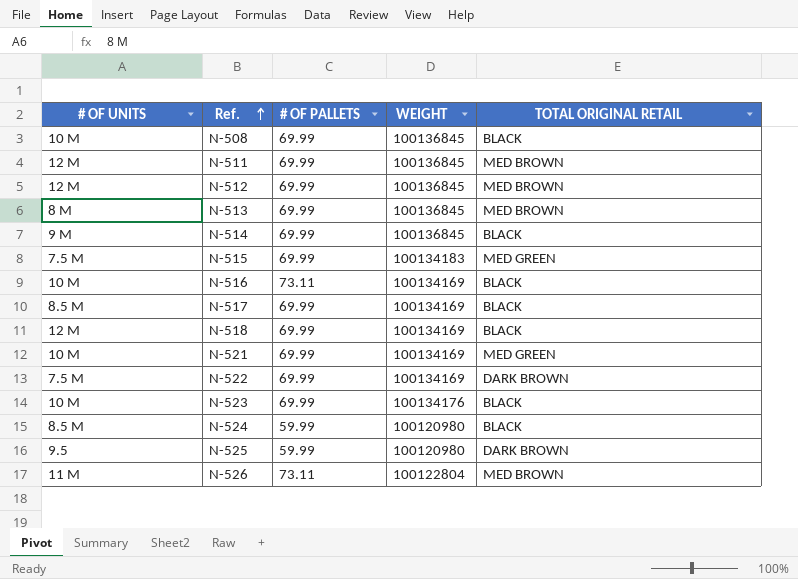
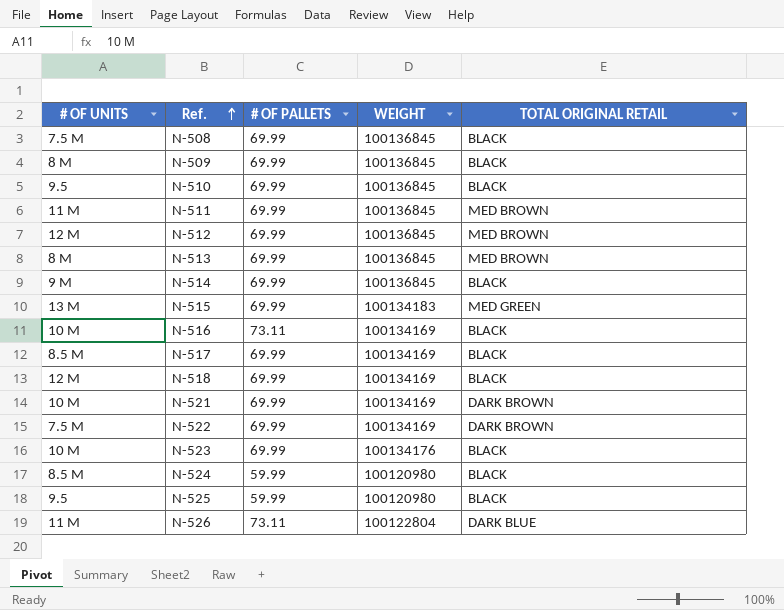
N-508 | # OF UNITS: 10 M -> 7.5 M
row N-509: none -> 8 M | 69.99 | 100136845 | BLACK
row N-510: none -> 9.5 | 69.99 | 100136845 | BLACK
N-511 | # OF UNITS: 12 M -> 11 M
N-515 | # OF UNITS: 7.5 M -> 13 M
N-521 | TOTAL ORIGINAL RETAIL: MED GREEN -> DARK BROWN
N-525 | TOTAL ORIGINAL RETAIL: DARK BROWN -> BLACK
N-526 | TOTAL ORIGINAL RETAIL: MED BROWN -> DARK BLUE

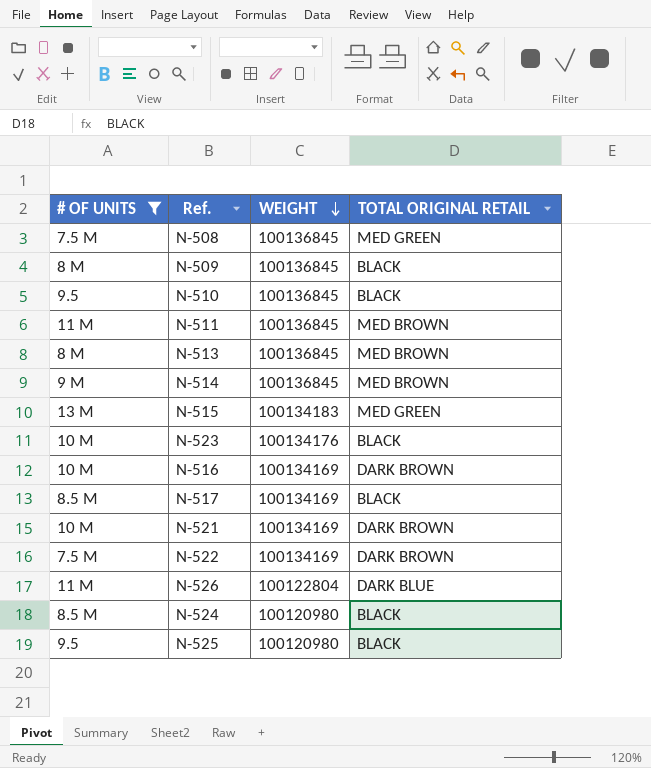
filter: none -> # OF UNITS != 12 M
row order: Ref. ascending -> WEIGHT descending
column # OF PALLETS | position: 3 -> none
N-508 | TOTAL ORIGINAL RETAIL: BLACK -> MED GREEN
N-514 | TOTAL ORIGINAL RETAIL: BLACK -> MED BROWN
N-516 | TOTAL ORIGINAL RETAIL: BLACK -> DARK BROWN

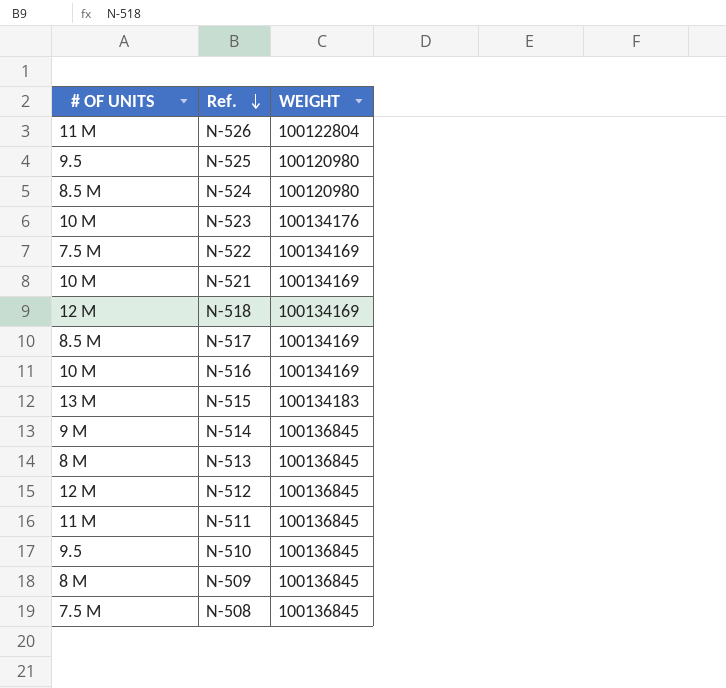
filter: # OF UNITS != 12 M -> none
row order: WEIGHT descending -> Ref. descending
column TOTAL ORIGINAL RETAIL | position: 4 -> none

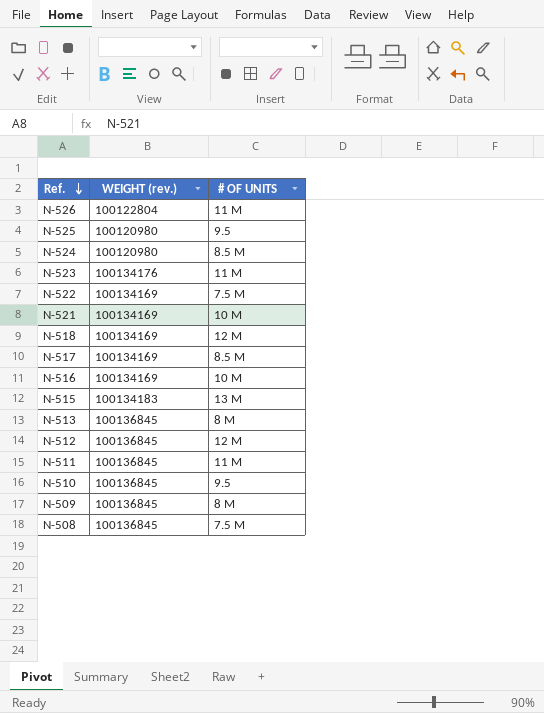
column name: WEIGHT -> WEIGHT (rev.)
column # OF UNITS | position: 1 -> 3
row N-514: 9 M | 100136845 -> none
N-523 | # OF UNITS: 10 M -> 11 M

